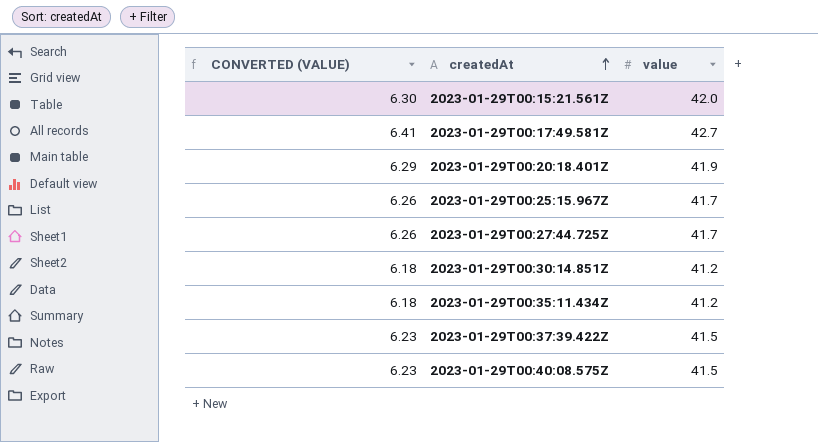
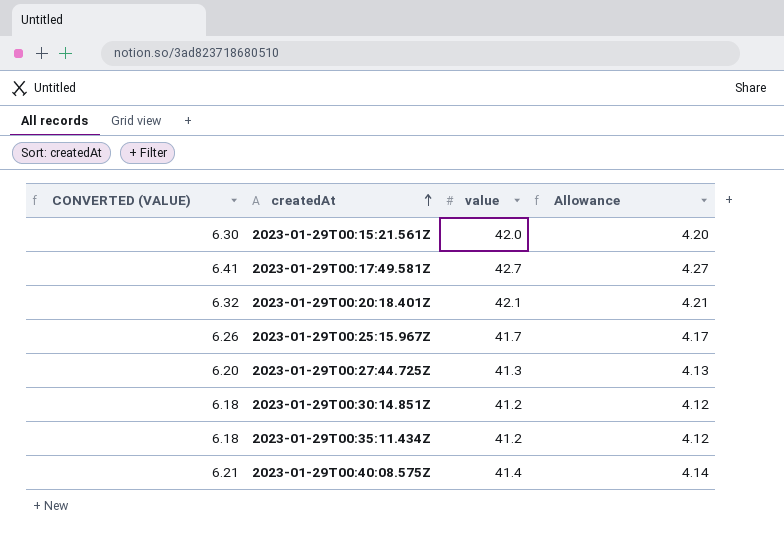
column Allowance | formula: none -> [value] * 0.1
row 2023-01-29T00:37:39.422Z: 6.23 | 41.5 -> none
2023-01-29T00:20:18.401Z | CONVERTED (VALUE): 6.29 -> 6.32
2023-01-29T00:20:18.401Z | value: 41.9 -> 42.1
2023-01-29T00:27:44.725Z | CONVERTED (VALUE): 6.26 -> 6.20
2023-01-29T00:27:44.725Z | value: 41.7 -> 41.3
2023-01-29T00:40:08.575Z | CONVERTED (VALUE): 6.23 -> 6.21
2023-01-29T00:40:08.575Z | value: 41.5 -> 41.4

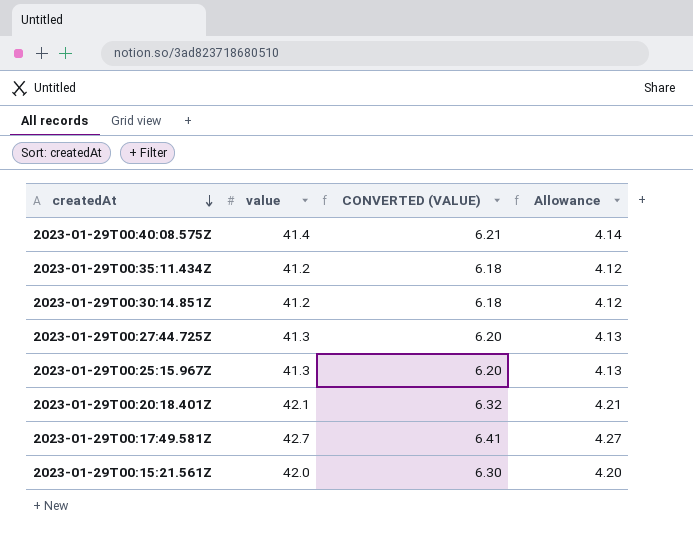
row order: createdAt ascending -> createdAt descending
column CONVERTED (VALUE) | position: 1 -> 3
2023-01-29T00:25:15.967Z | value: 41.7 -> 41.3
2023-01-29T00:25:15.967Z | CONVERTED (VALUE): 6.26 -> 6.20
2023-01-29T00:25:15.967Z | Allowance: 4.17 -> 4.13

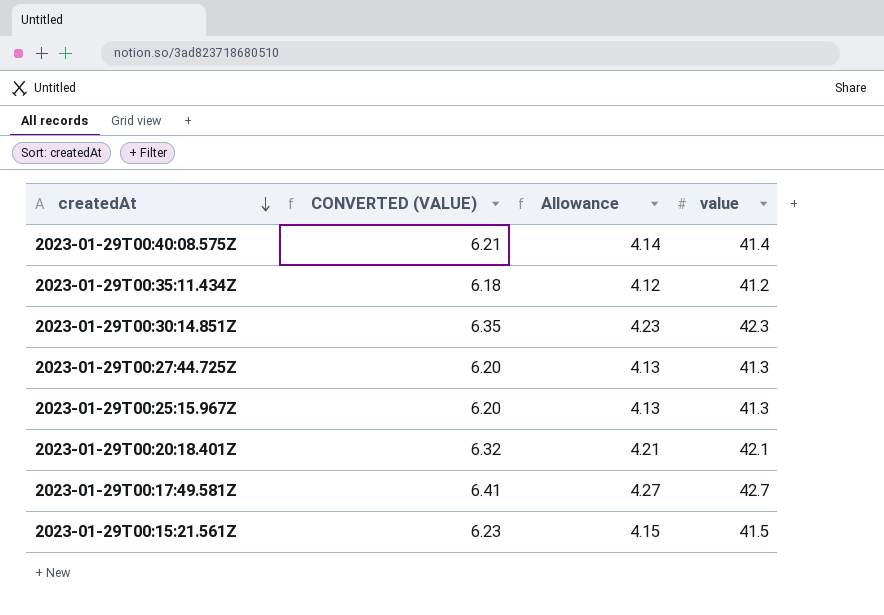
column value | position: 2 -> 4
2023-01-29T00:30:14.851Z | CONVERTED (VALUE): 6.18 -> 6.35
2023-01-29T00:30:14.851Z | Allowance: 4.12 -> 4.23
2023-01-29T00:30:14.851Z | value: 41.2 -> 42.3
2023-01-29T00:15:21.561Z | CONVERTED (VALUE): 6.30 -> 6.23
2023-01-29T00:15:21.561Z | Allowance: 4.20 -> 4.15
2023-01-29T00:15:21.561Z | value: 42.0 -> 41.5

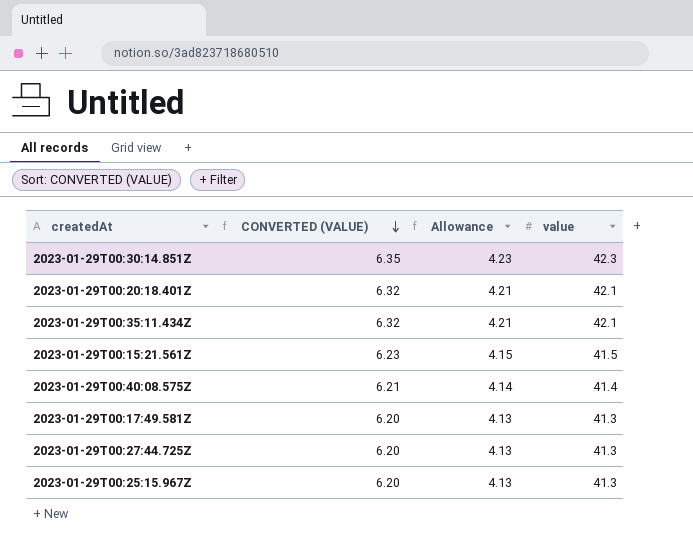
row order: createdAt descending -> CONVERTED (VALUE) descending
2023-01-29T00:35:11.434Z | CONVERTED (VALUE): 6.18 -> 6.32
2023-01-29T00:35:11.434Z | Allowance: 4.12 -> 4.21
2023-01-29T00:35:11.434Z | value: 41.2 -> 42.1
2023-01-29T00:17:49.581Z | CONVERTED (VALUE): 6.41 -> 6.20
2023-01-29T00:17:49.581Z | Allowance: 4.27 -> 4.13
2023-01-29T00:17:49.581Z | value: 42.7 -> 41.3

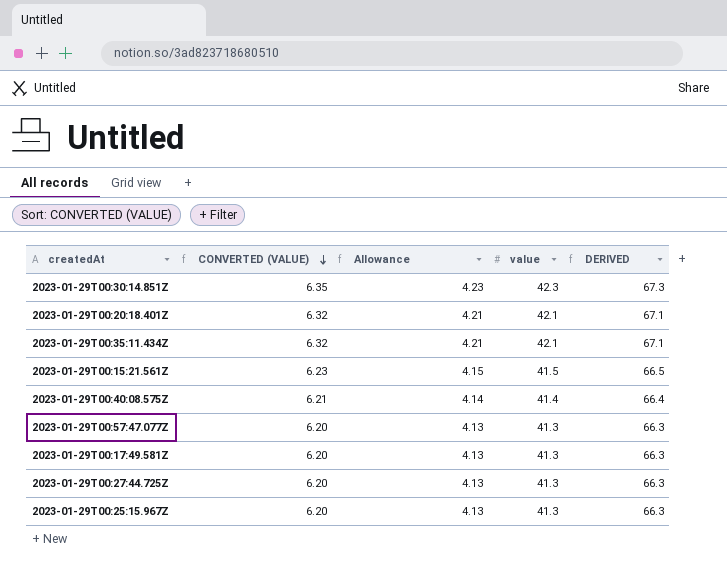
column DERIVED | formula: none -> [value] + 25
row 2023-01-29T00:57:47.077Z: none -> 6.20 | 4.13 | 41.3 | 66.3

